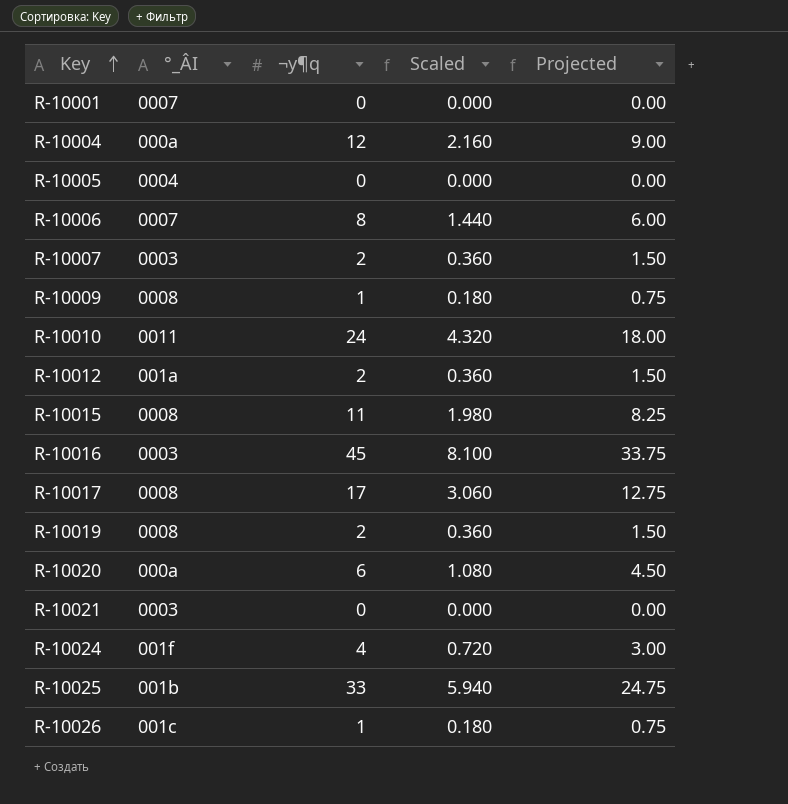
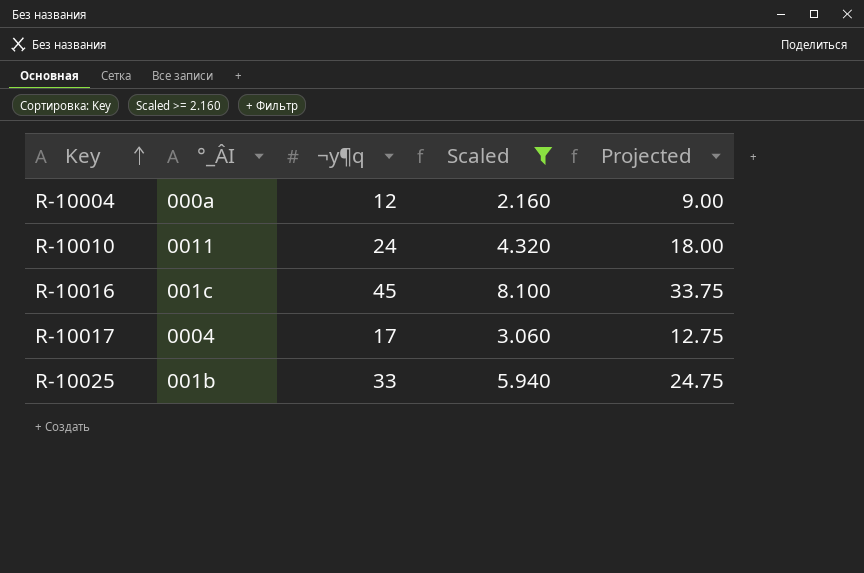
filter: none -> Scaled >= 2.160
R-10016 | °_ÂI: 0003 -> 001c
R-10017 | °_ÂI: 0008 -> 0004

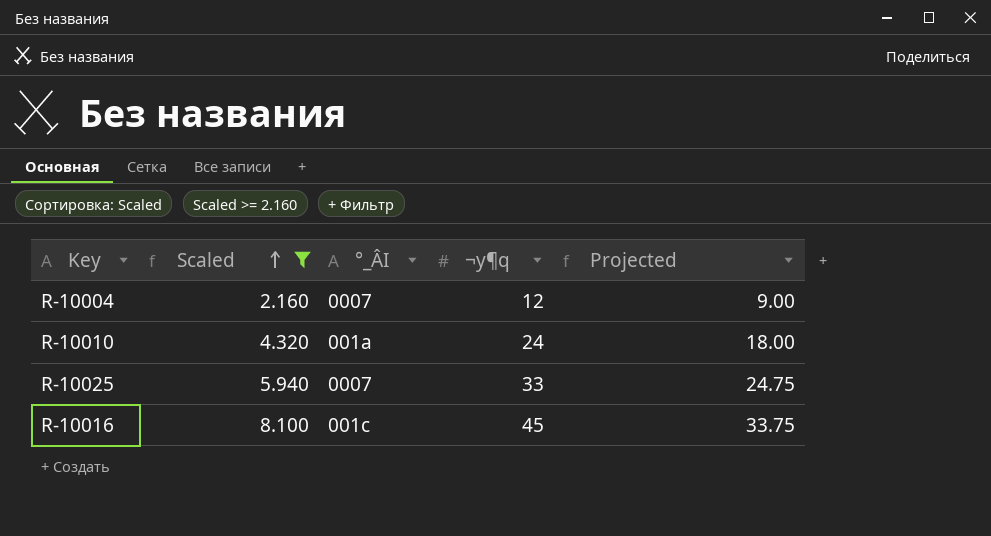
row order: Key ascending -> Scaled ascending
column Scaled | position: 4 -> 2
row R-10017: 0004 | 17 | 3.060 | 12.75 -> none
R-10004 | °_ÂI: 000a -> 0007
R-10010 | °_ÂI: 0011 -> 001a
R-10025 | °_ÂI: 001b -> 0007

